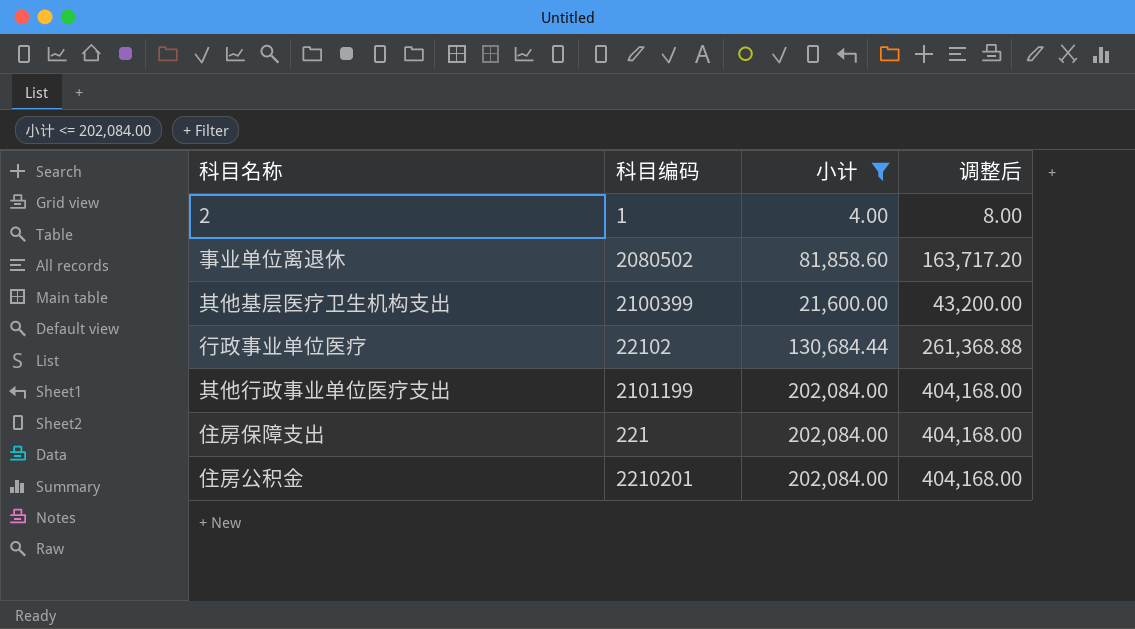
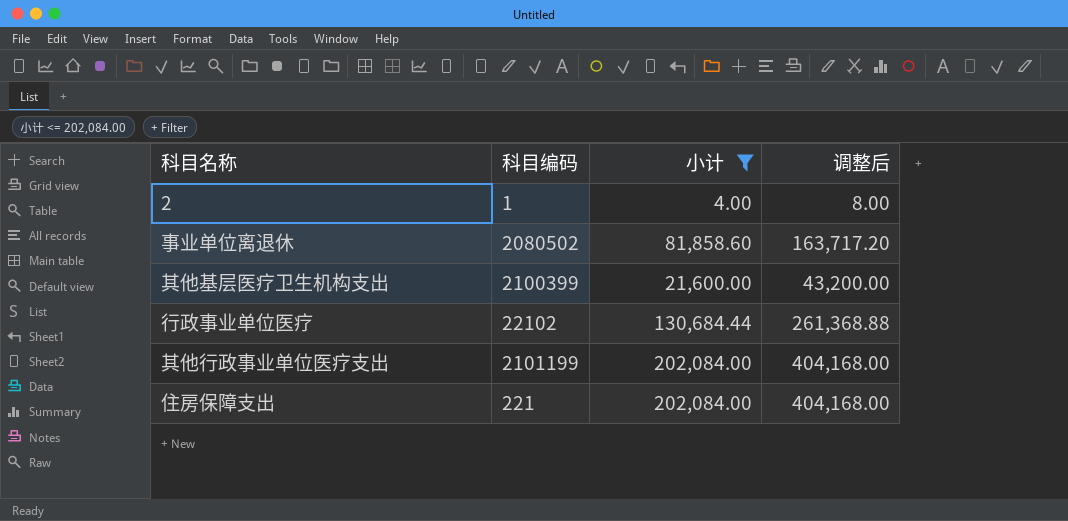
row 住房公积金: 2210201 | 202,084.00 | 404,168.00 -> none

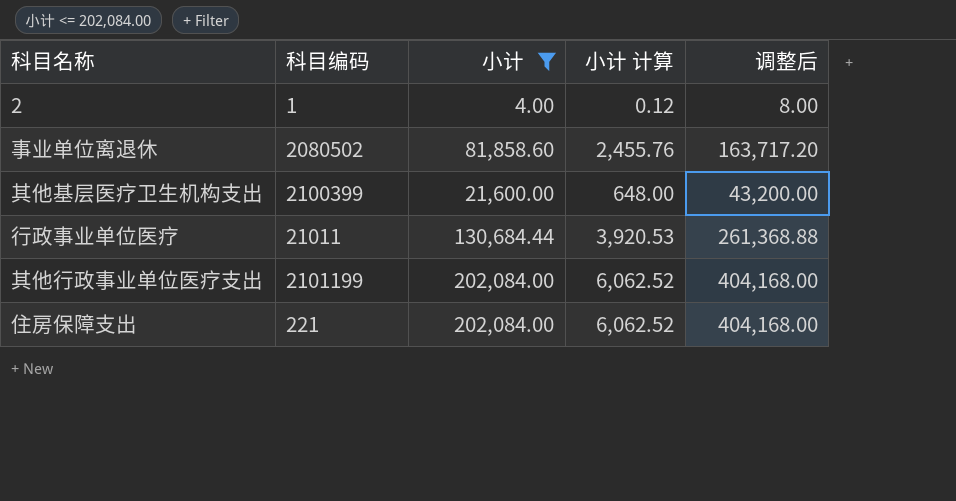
column 小计 计算 | formula: none -> [小计] * 0.03
行政事业单位医疗 | 科目编码: 22102 -> 21011

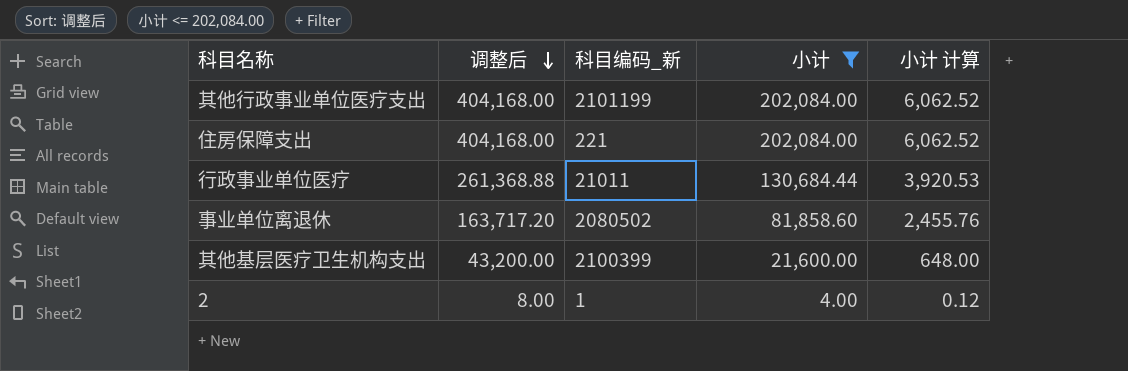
row order: none -> 调整后 descending
column 调整后 | position: 5 -> 2
column name: 科目编码 -> 科目编码_新

